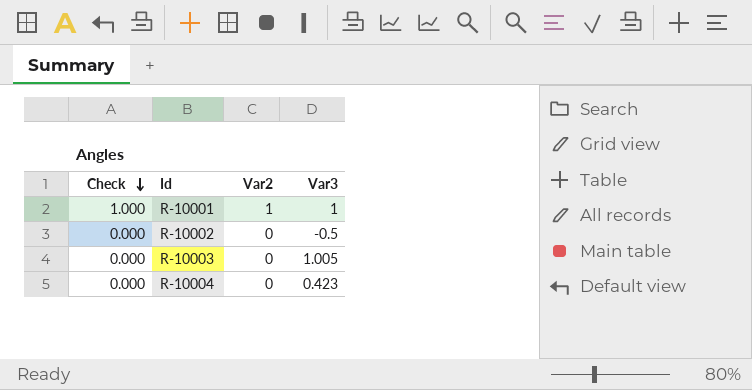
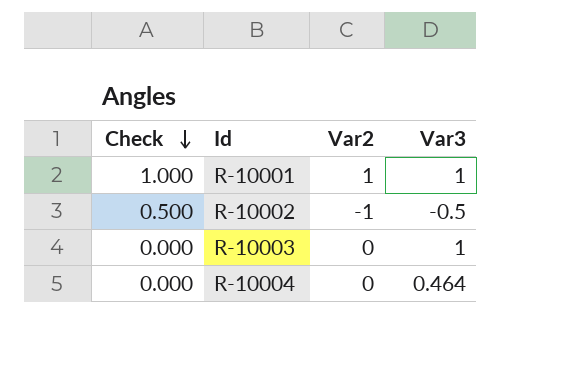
R-10002 | Check: 0.000 -> 0.500
R-10002 | Var2: 0 -> -1
R-10003 | Var3: 1.005 -> 1
R-10004 | Var3: 0.423 -> 0.464

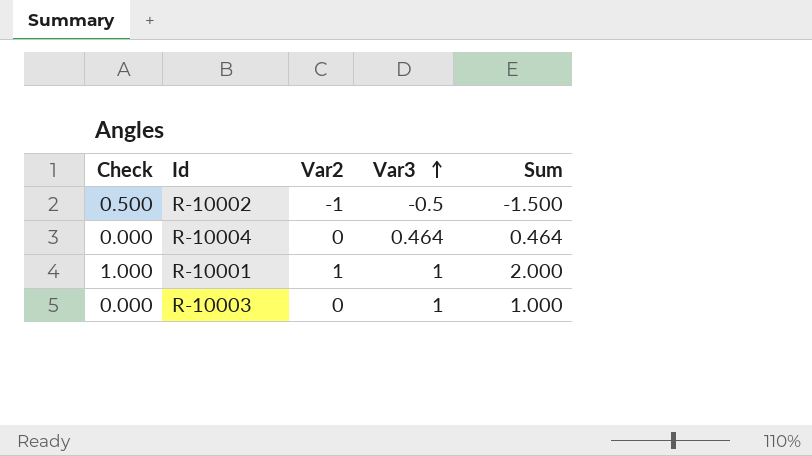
row order: Check descending -> Var3 ascending
column Sum | formula: none -> [Var2] + [Var3]

